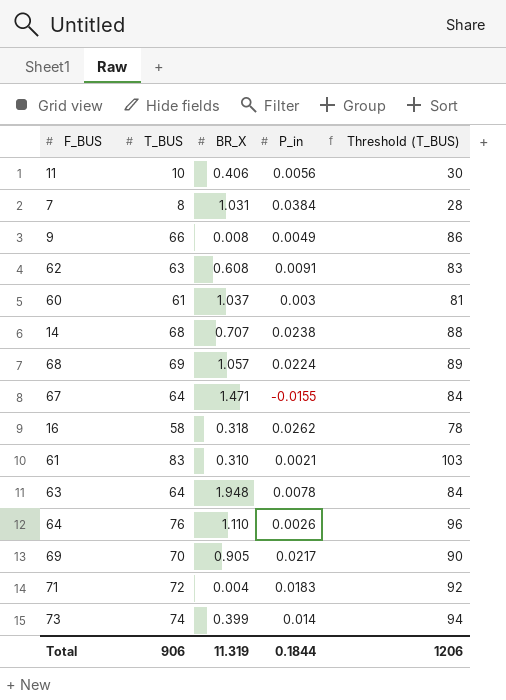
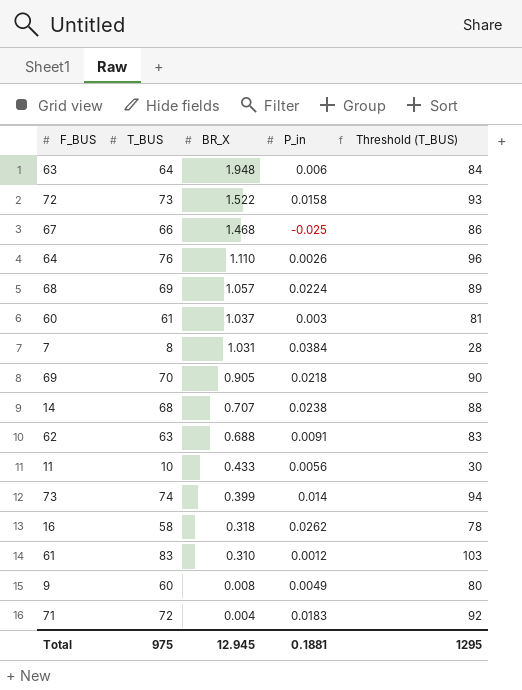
row order: none -> BR_X descending
63 | P_in: 0.0078 -> 0.006
row 72: none -> 73 | 1.522 | 0.0158 | 93
67 | T_BUS: 64 -> 66
67 | BR_X: 1.471 -> 1.468
67 | P_in: -0.0155 -> -0.025
67 | Threshold (T_BUS): 84 -> 86
69 | P_in: 0.0217 -> 0.0218
62 | BR_X: 0.608 -> 0.688
11 | BR_X: 0.406 -> 0.433
61 | P_in: 0.0021 -> 0.0012
9 | T_BUS: 66 -> 60
9 | Threshold (T_BUS): 86 -> 80
Total | T_BUS: 906 -> 975
Total | BR_X: 11.319 -> 12.945
Total | P_in: 0.1844 -> 0.1881
Total | Threshold (T_BUS): 1206 -> 1295

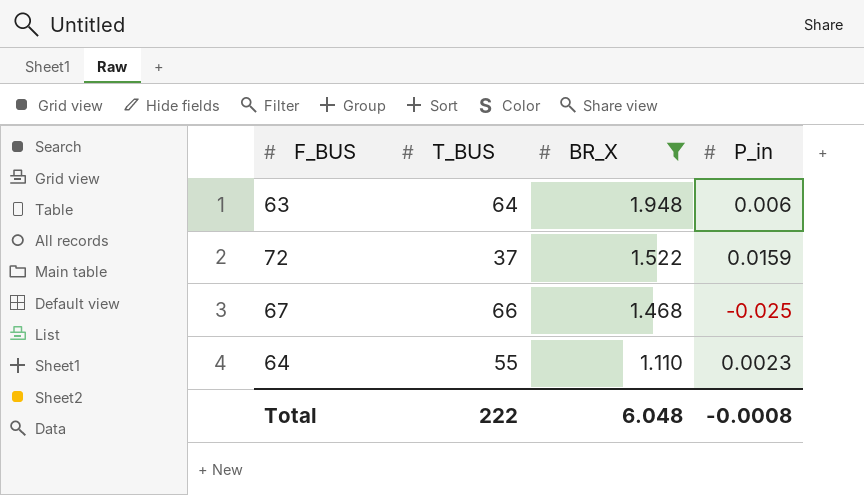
filter: none -> BR_X >= 1.110
column Threshold (T_BUS) | formula: [T_BUS] + 20 -> none
72 | T_BUS: 73 -> 37
72 | P_in: 0.0158 -> 0.0159
64 | T_BUS: 76 -> 55
64 | P_in: 0.0026 -> 0.0023
Total | T_BUS: 975 -> 222
Total | BR_X: 12.945 -> 6.048
Total | P_in: 0.1881 -> -0.0008

